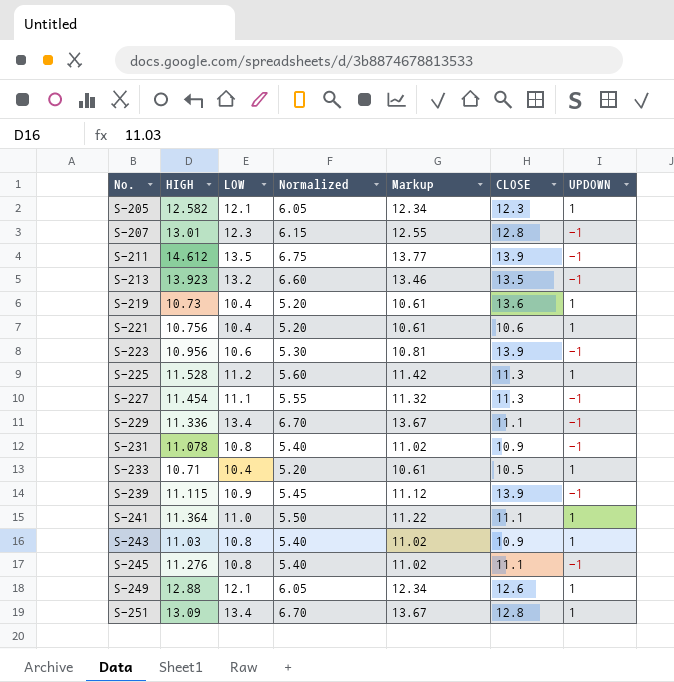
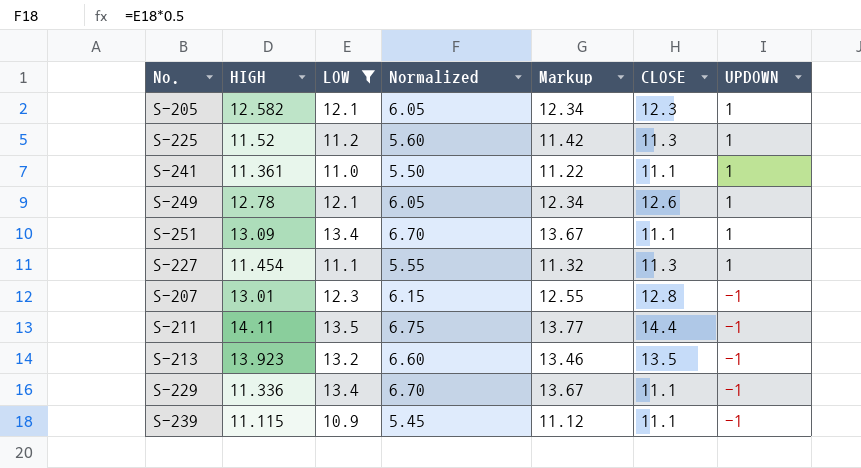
filter: none -> LOW >= 10.9
row order: No. ascending -> UPDOWN descending
S-225 | HIGH: 11.528 -> 11.52
S-241 | HIGH: 11.364 -> 11.361
S-249 | HIGH: 12.88 -> 12.78
S-251 | CLOSE: 12.8 -> 11.1
S-227 | UPDOWN: -1 -> 1
S-211 | HIGH: 14.612 -> 14.11
S-211 | CLOSE: 13.9 -> 14.4
S-239 | CLOSE: 13.9 -> 11.1

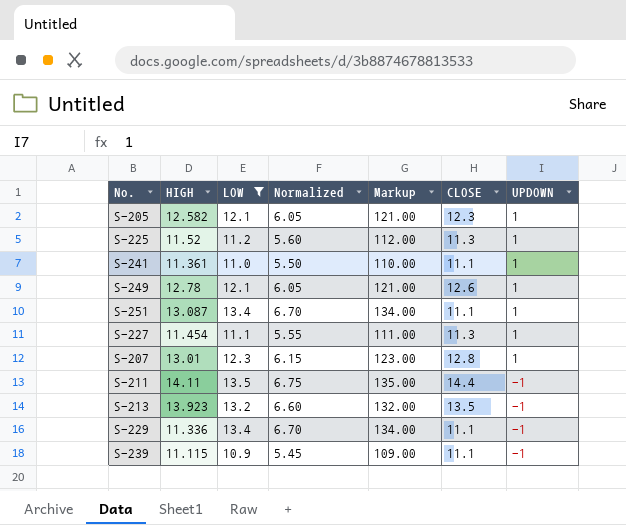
column Markup | formula: [LOW] * 1.02 -> [LOW] * 10
S-251 | HIGH: 13.09 -> 13.087
S-207 | UPDOWN: -1 -> 1

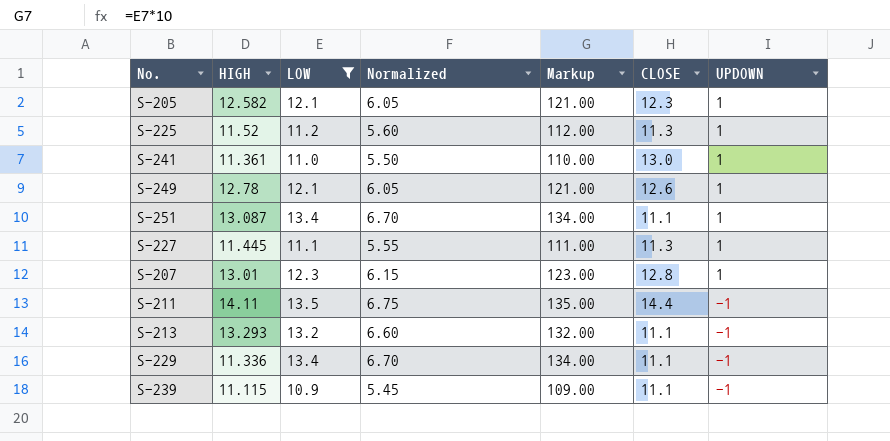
S-241 | CLOSE: 11.1 -> 13.0
S-227 | HIGH: 11.454 -> 11.445
S-213 | HIGH: 13.923 -> 13.293
S-213 | CLOSE: 13.5 -> 11.1

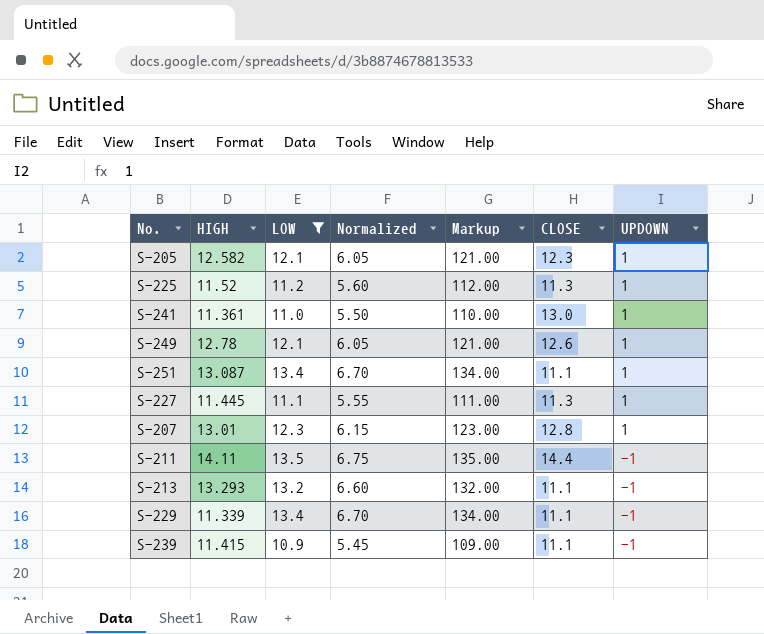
S-229 | HIGH: 11.336 -> 11.339
S-239 | HIGH: 11.115 -> 11.415

